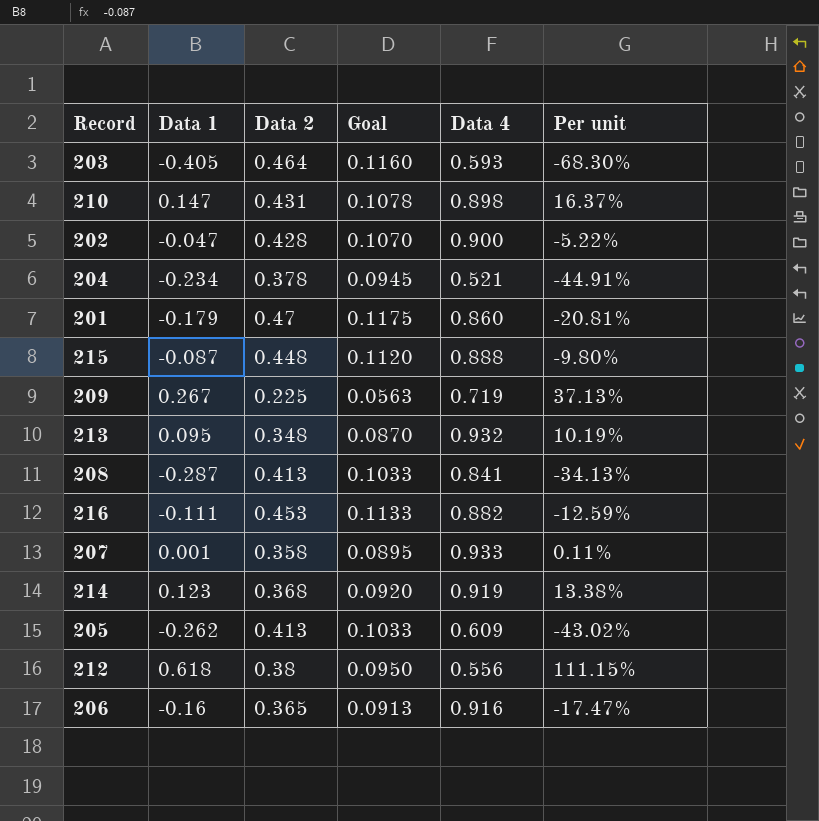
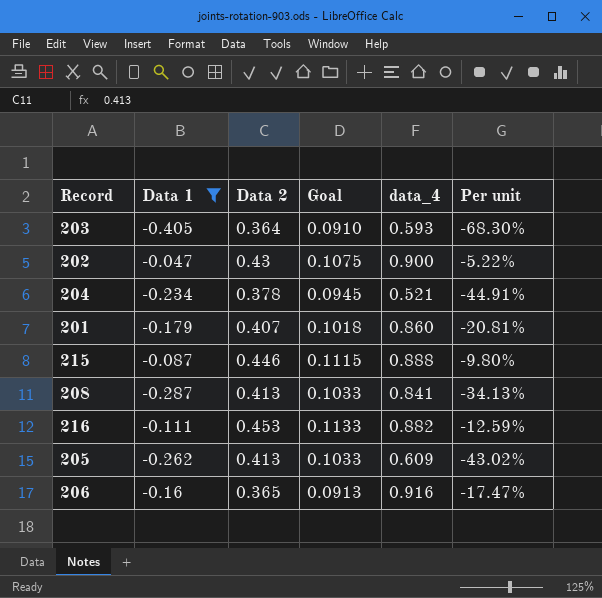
filter: none -> Data 1 <= -0.047
column name: Data 4 -> data_4
203 | Data 2: 0.464 -> 0.364
203 | Goal: 0.1160 -> 0.0910
202 | Data 2: 0.428 -> 0.43
202 | Goal: 0.1070 -> 0.1075
201 | Data 2: 0.47 -> 0.407
201 | Goal: 0.1175 -> 0.1018
215 | Data 2: 0.448 -> 0.446
215 | Goal: 0.1120 -> 0.1115

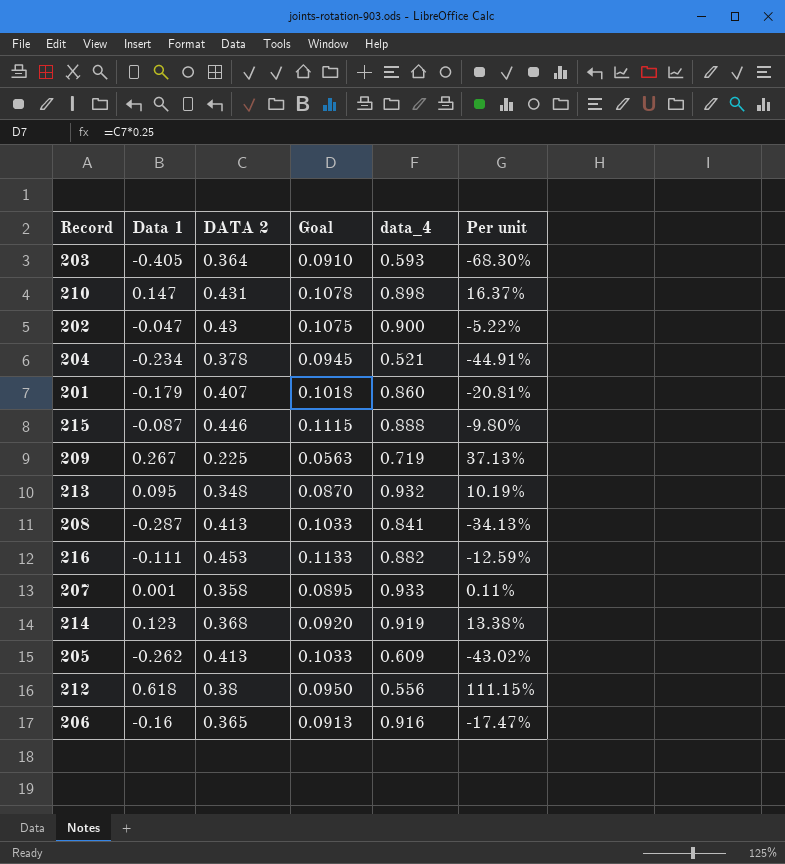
filter: Data 1 <= -0.047 -> none
column name: Data 2 -> DATA 2

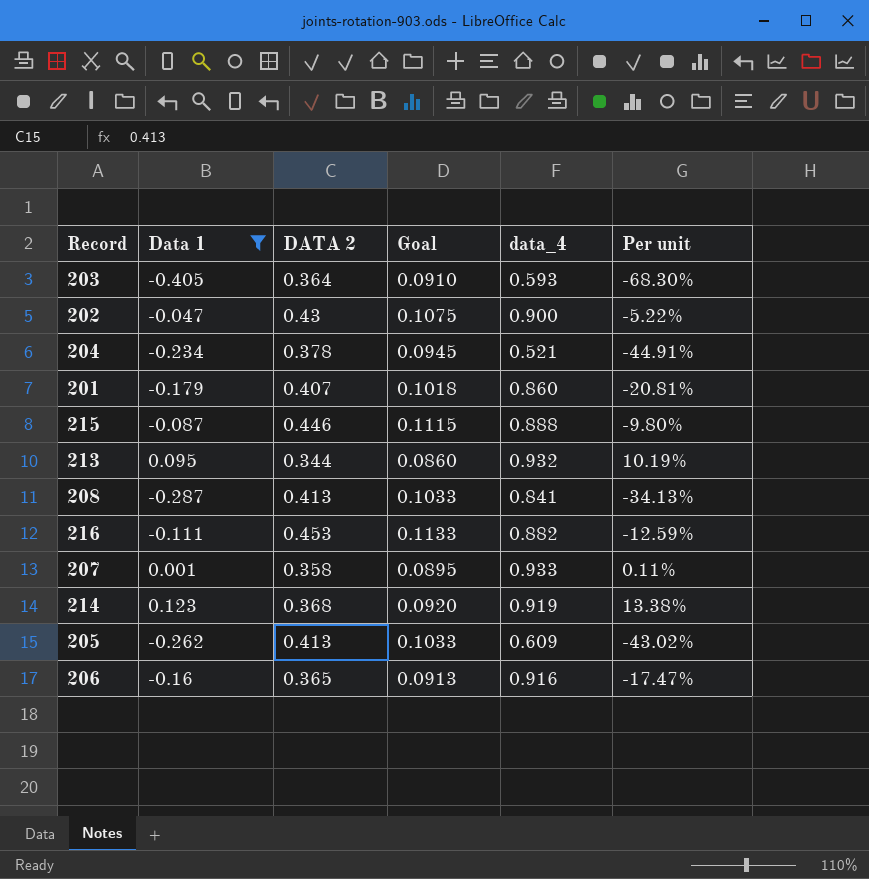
filter: none -> Data 1 <= 0.123
213 | DATA 2: 0.348 -> 0.344
213 | Goal: 0.0870 -> 0.0860

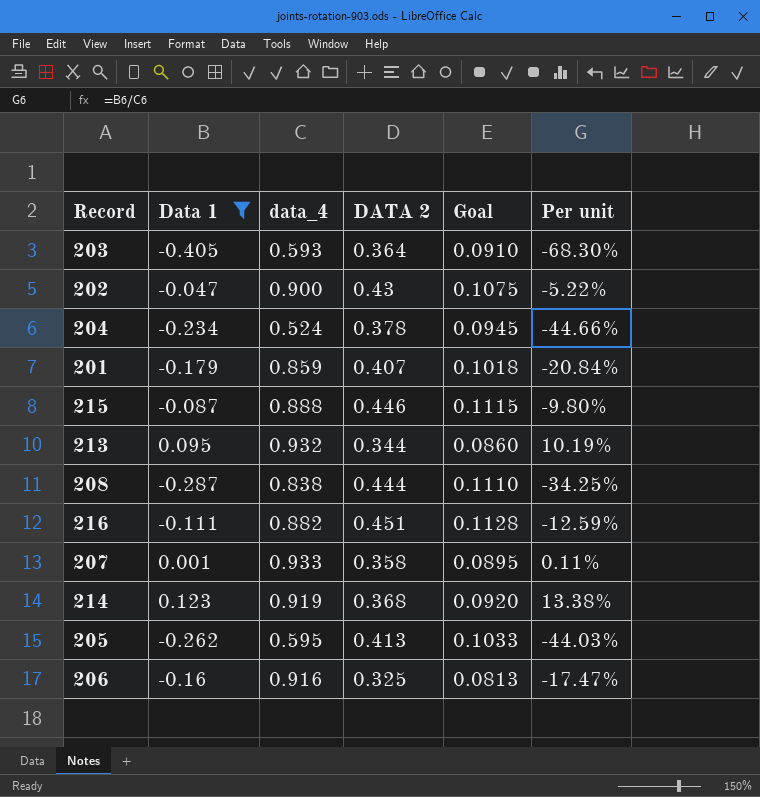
column data_4 | position: 5 -> 3
204 | data_4: 0.521 -> 0.524
204 | Per unit: -44.91% -> -44.66%
201 | data_4: 0.860 -> 0.859
201 | Per unit: -20.81% -> -20.84%
208 | data_4: 0.841 -> 0.838
208 | DATA 2: 0.413 -> 0.444
208 | Goal: 0.1033 -> 0.1110
208 | Per unit: -34.13% -> -34.25%
216 | DATA 2: 0.453 -> 0.451
216 | Goal: 0.1133 -> 0.1128
205 | data_4: 0.609 -> 0.595
205 | Per unit: -43.02% -> -44.03%
206 | DATA 2: 0.365 -> 0.325
206 | Goal: 0.0913 -> 0.0813

